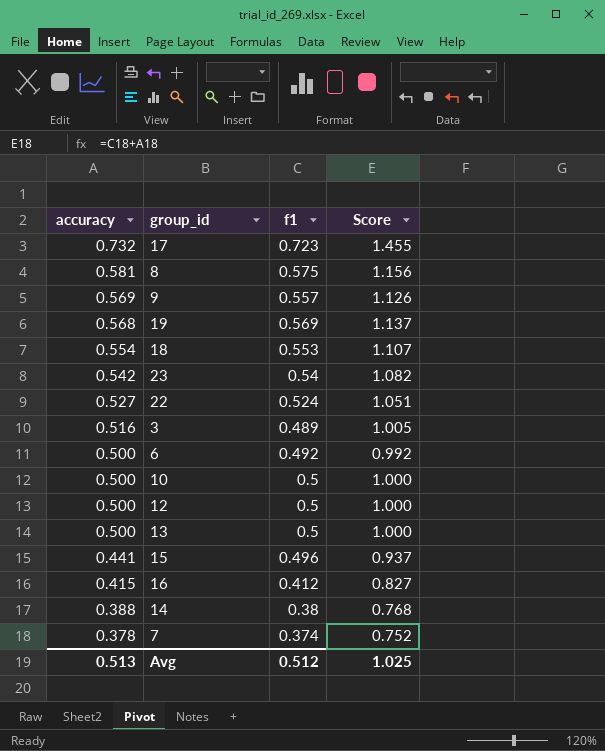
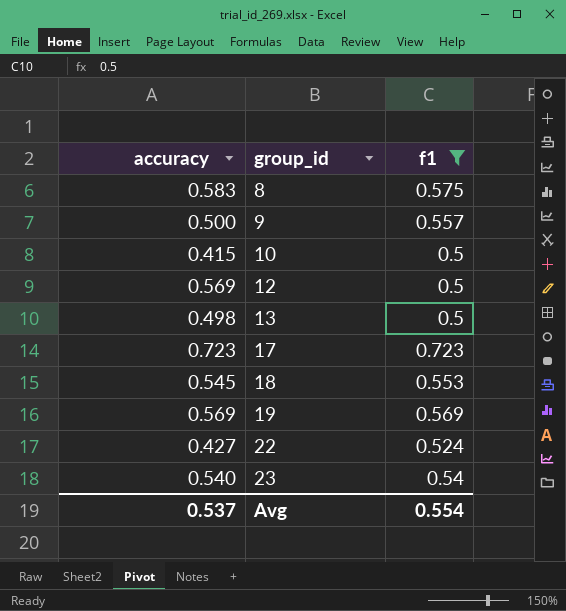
filter: none -> f1 >= 0.5
row order: accuracy descending -> group_id ascending
column Score | formula: [accuracy] + [f1] -> none
8 | accuracy: 0.581 -> 0.583
9 | accuracy: 0.569 -> 0.500
10 | accuracy: 0.500 -> 0.415
12 | accuracy: 0.500 -> 0.569
13 | accuracy: 0.500 -> 0.498
17 | accuracy: 0.732 -> 0.723
18 | accuracy: 0.554 -> 0.545
19 | accuracy: 0.568 -> 0.569
22 | accuracy: 0.527 -> 0.427
23 | accuracy: 0.542 -> 0.540
Avg | accuracy: 0.513 -> 0.537
Avg | f1: 0.512 -> 0.554

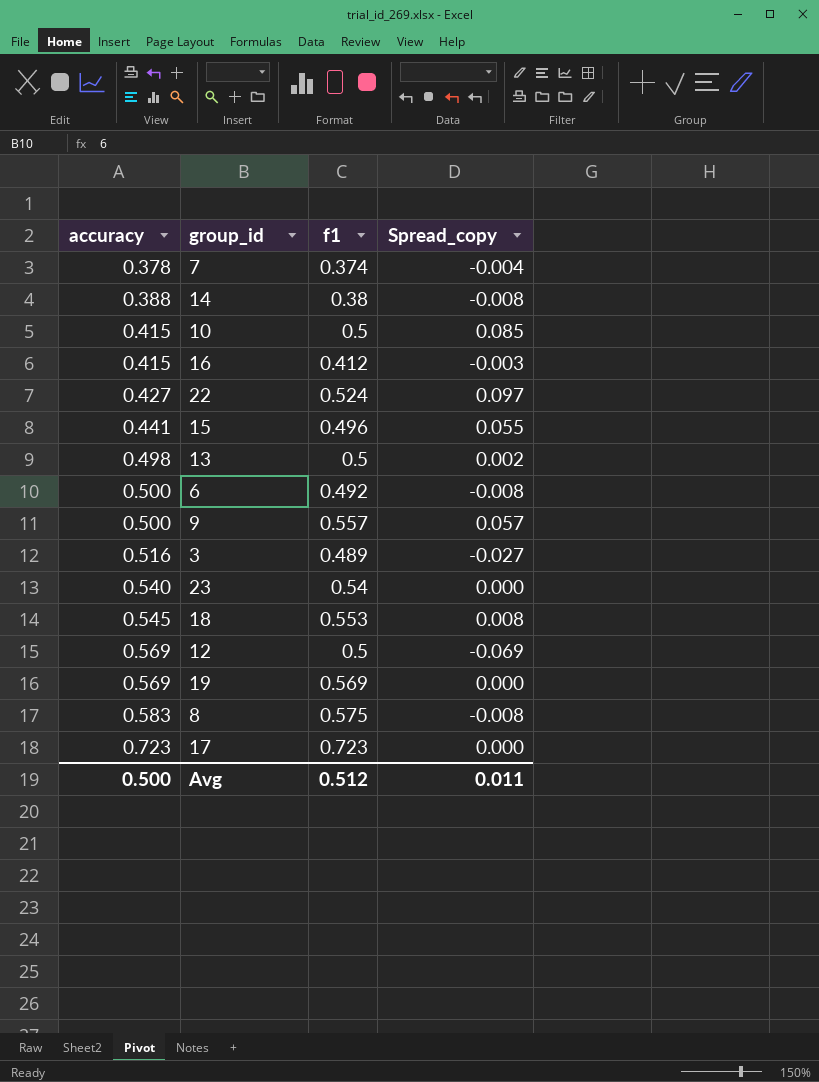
filter: f1 >= 0.5 -> none
row order: group_id ascending -> accuracy ascending
column Spread_copy | formula: none -> [f1] - [accuracy]
Avg | accuracy: 0.537 -> 0.500
Avg | f1: 0.554 -> 0.512

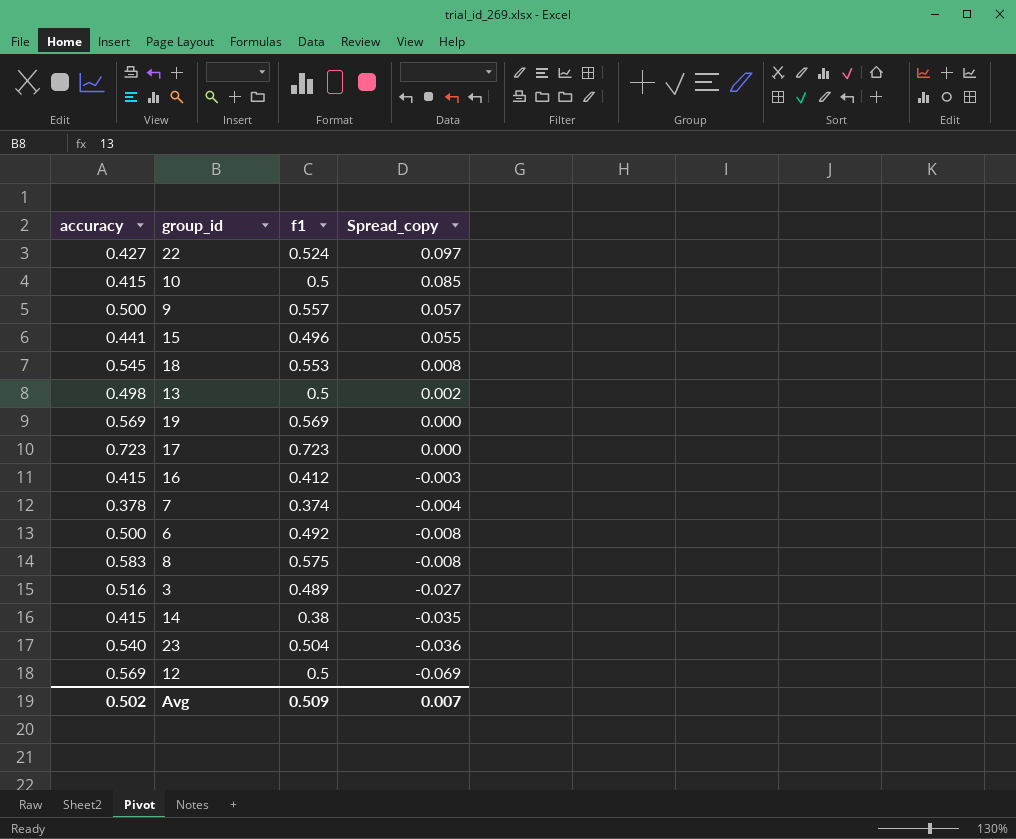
row order: accuracy ascending -> Spread_copy descending
14 | accuracy: 0.388 -> 0.415
14 | Spread_copy: -0.008 -> -0.035
23 | f1: 0.54 -> 0.504
23 | Spread_copy: 0.000 -> -0.036
Avg | accuracy: 0.500 -> 0.502
Avg | f1: 0.512 -> 0.509
Avg | Spread_copy: 0.011 -> 0.007

